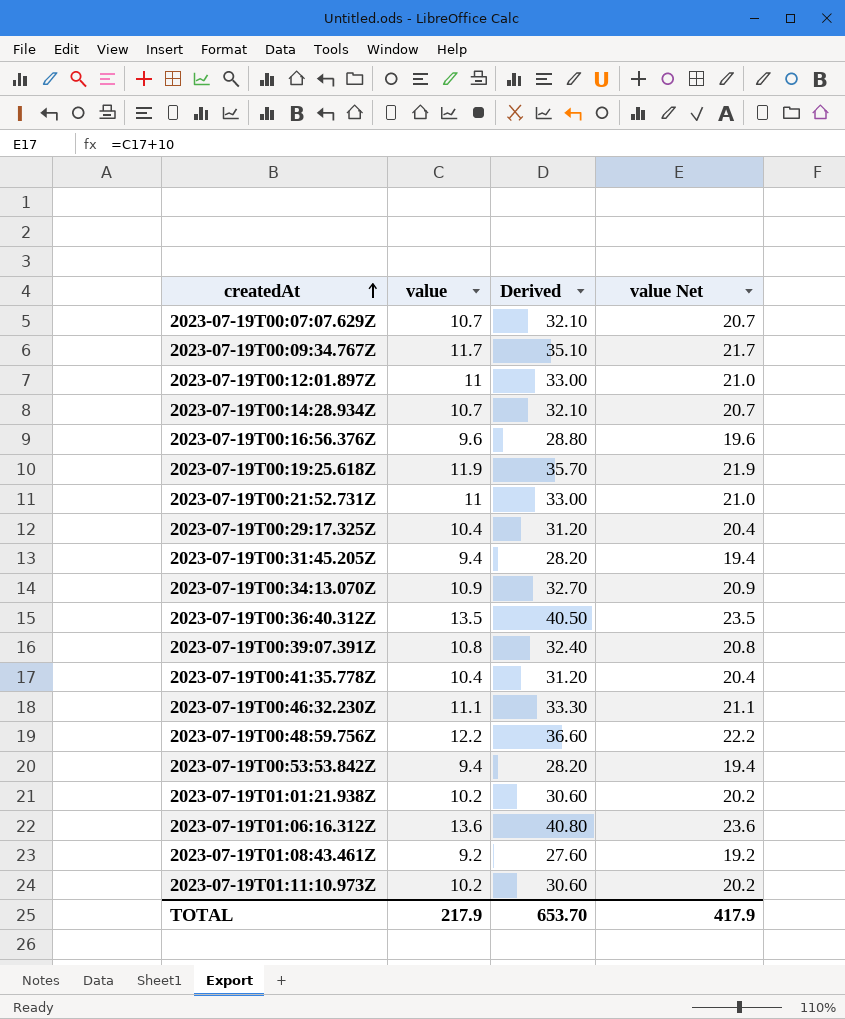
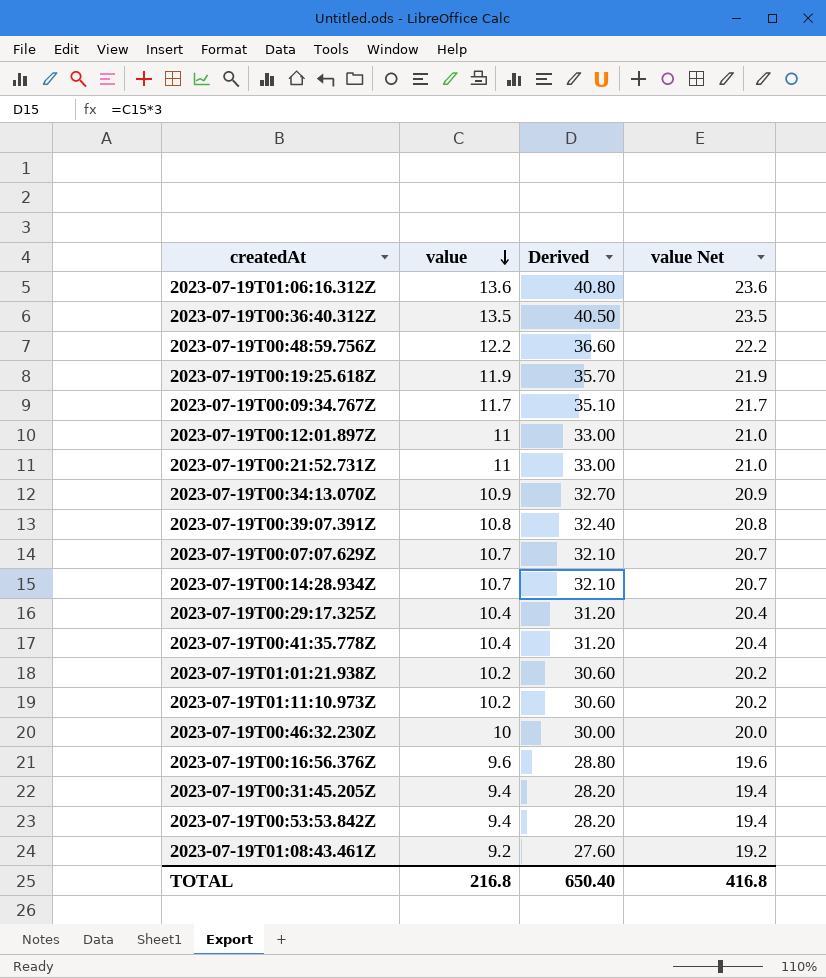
row order: createdAt ascending -> value descending
2023-07-19T00:46:32.230Z | value: 11.1 -> 10
2023-07-19T00:46:32.230Z | Derived: 33.30 -> 30.00
2023-07-19T00:46:32.230Z | value Net: 21.1 -> 20.0
TOTAL | value: 217.9 -> 216.8
TOTAL | Derived: 653.70 -> 650.40
TOTAL | value Net: 417.9 -> 416.8

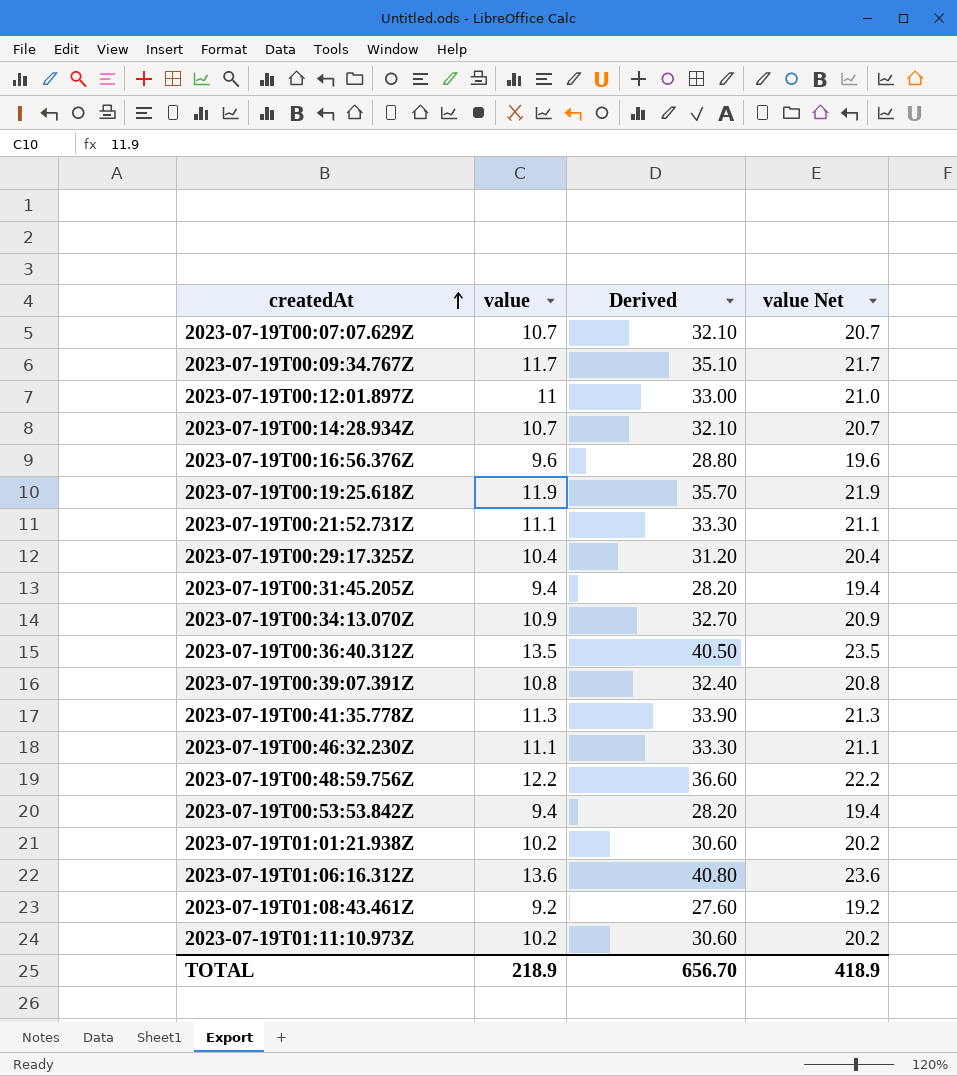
row order: value descending -> createdAt ascending
2023-07-19T00:21:52.731Z | value: 11 -> 11.1
2023-07-19T00:21:52.731Z | Derived: 33.00 -> 33.30
2023-07-19T00:21:52.731Z | value Net: 21.0 -> 21.1
2023-07-19T00:41:35.778Z | value: 10.4 -> 11.3
2023-07-19T00:41:35.778Z | Derived: 31.20 -> 33.90
2023-07-19T00:41:35.778Z | value Net: 20.4 -> 21.3
2023-07-19T00:46:32.230Z | value: 10 -> 11.1
2023-07-19T00:46:32.230Z | Derived: 30.00 -> 33.30
2023-07-19T00:46:32.230Z | value Net: 20.0 -> 21.1
TOTAL | value: 216.8 -> 218.9
TOTAL | Derived: 650.40 -> 656.70
TOTAL | value Net: 416.8 -> 418.9

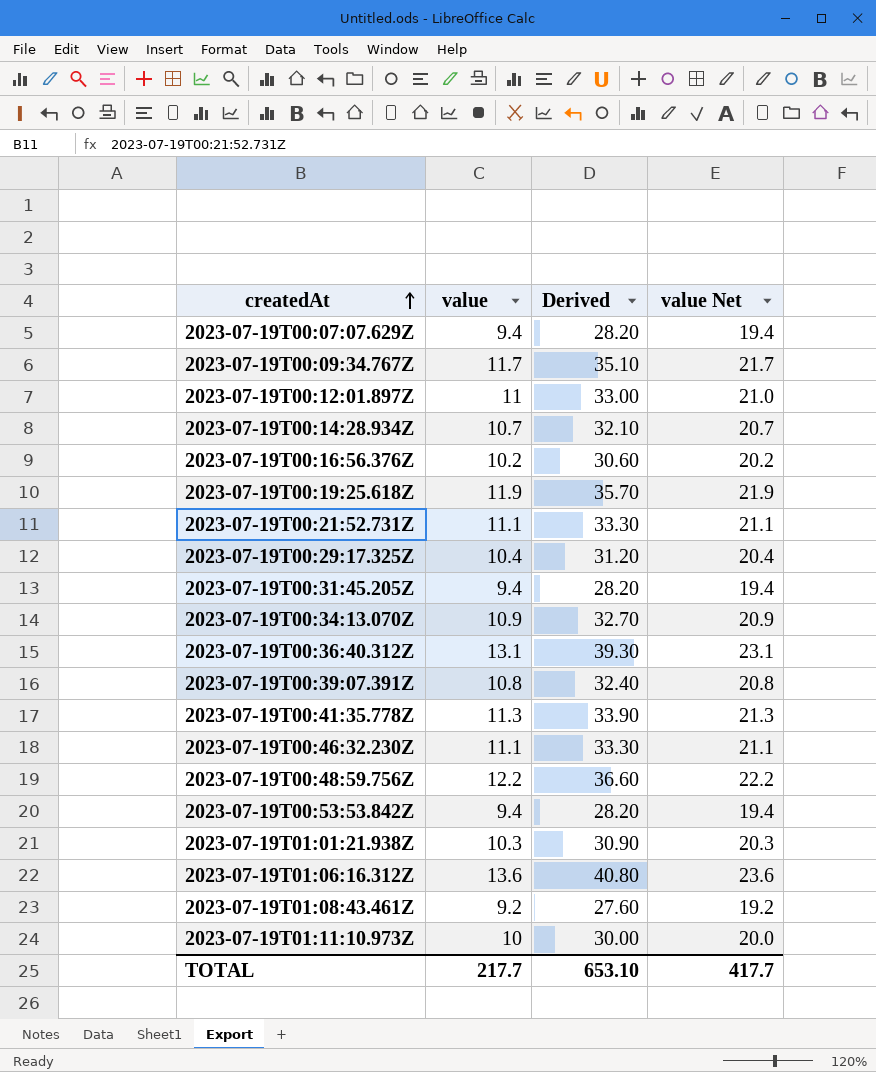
2023-07-19T00:07:07.629Z | value: 10.7 -> 9.4
2023-07-19T00:07:07.629Z | Derived: 32.10 -> 28.20
2023-07-19T00:07:07.629Z | value Net: 20.7 -> 19.4
2023-07-19T00:16:56.376Z | value: 9.6 -> 10.2
2023-07-19T00:16:56.376Z | Derived: 28.80 -> 30.60
2023-07-19T00:16:56.376Z | value Net: 19.6 -> 20.2
2023-07-19T00:36:40.312Z | value: 13.5 -> 13.1
2023-07-19T00:36:40.312Z | Derived: 40.50 -> 39.30
2023-07-19T00:36:40.312Z | value Net: 23.5 -> 23.1
2023-07-19T01:01:21.938Z | value: 10.2 -> 10.3
2023-07-19T01:01:21.938Z | Derived: 30.60 -> 30.90
2023-07-19T01:01:21.938Z | value Net: 20.2 -> 20.3
2023-07-19T01:11:10.973Z | value: 10.2 -> 10
2023-07-19T01:11:10.973Z | Derived: 30.60 -> 30.00
2023-07-19T01:11:10.973Z | value Net: 20.2 -> 20.0
TOTAL | value: 218.9 -> 217.7
TOTAL | Derived: 656.70 -> 653.10
TOTAL | value Net: 418.9 -> 417.7

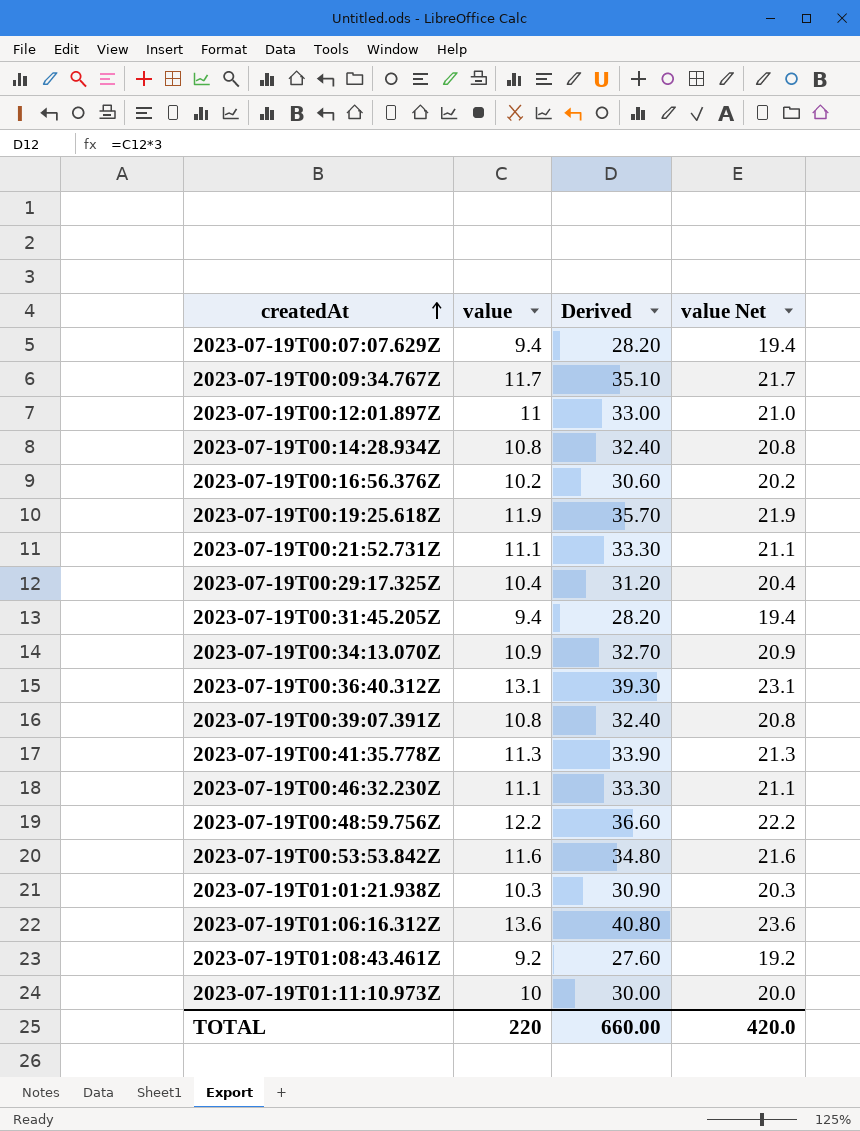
2023-07-19T00:14:28.934Z | value: 10.7 -> 10.8
2023-07-19T00:14:28.934Z | Derived: 32.10 -> 32.40
2023-07-19T00:14:28.934Z | value Net: 20.7 -> 20.8
2023-07-19T00:53:53.842Z | value: 9.4 -> 11.6
2023-07-19T00:53:53.842Z | Derived: 28.20 -> 34.80
2023-07-19T00:53:53.842Z | value Net: 19.4 -> 21.6
TOTAL | value: 217.7 -> 220
TOTAL | Derived: 653.10 -> 660.00
TOTAL | value Net: 417.7 -> 420.0

